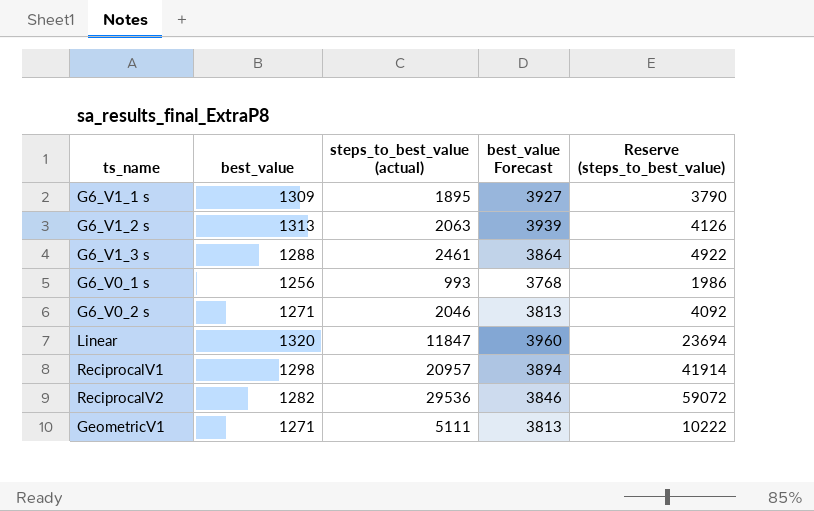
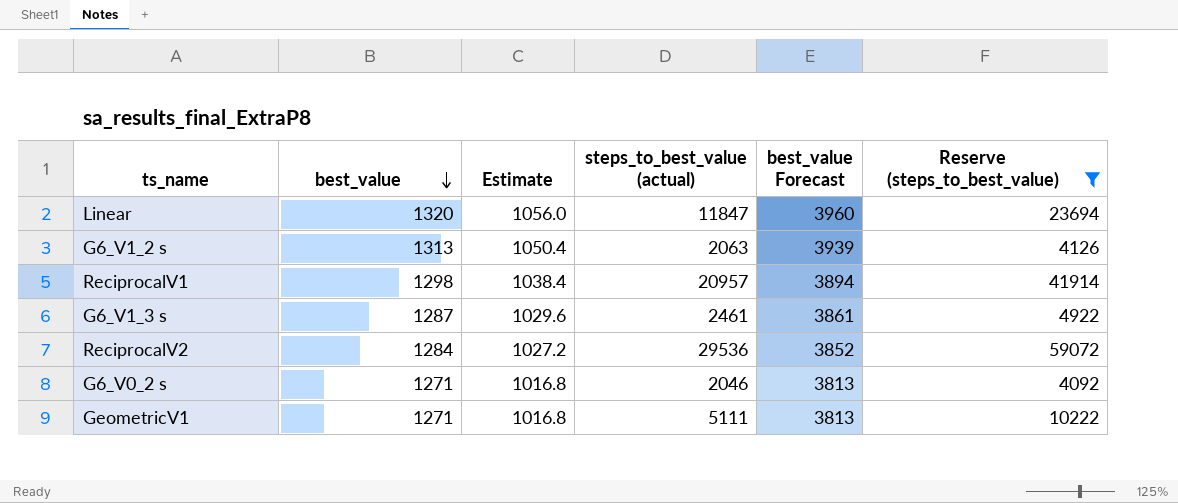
filter: none -> Reserve (steps_to_best_value) >= 4092
row order: none -> best_value descending
column Estimate | formula: none -> [best_value] * 0.8
G6_V1_3 s | best_value: 1288 -> 1287
G6_V1_3 s | best_value Forecast: 3864 -> 3861
ReciprocalV2 | best_value: 1282 -> 1284
ReciprocalV2 | best_value Forecast: 3846 -> 3852

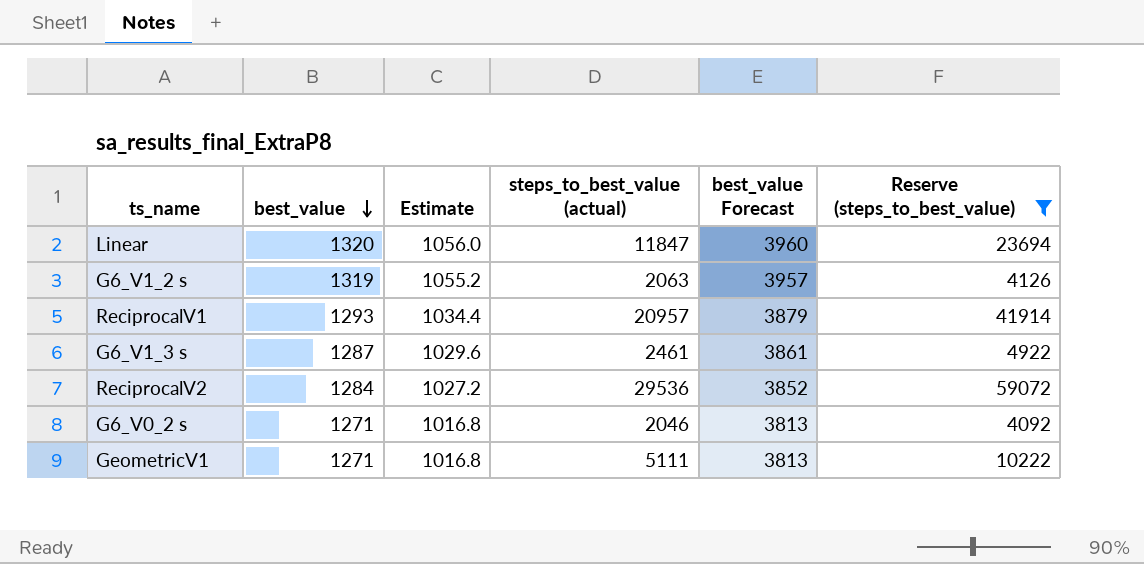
G6_V1_2 s | best_value: 1313 -> 1319
G6_V1_2 s | Estimate: 1050.4 -> 1055.2
G6_V1_2 s | best_value Forecast: 3939 -> 3957
ReciprocalV1 | best_value: 1298 -> 1293
ReciprocalV1 | Estimate: 1038.4 -> 1034.4
ReciprocalV1 | best_value Forecast: 3894 -> 3879

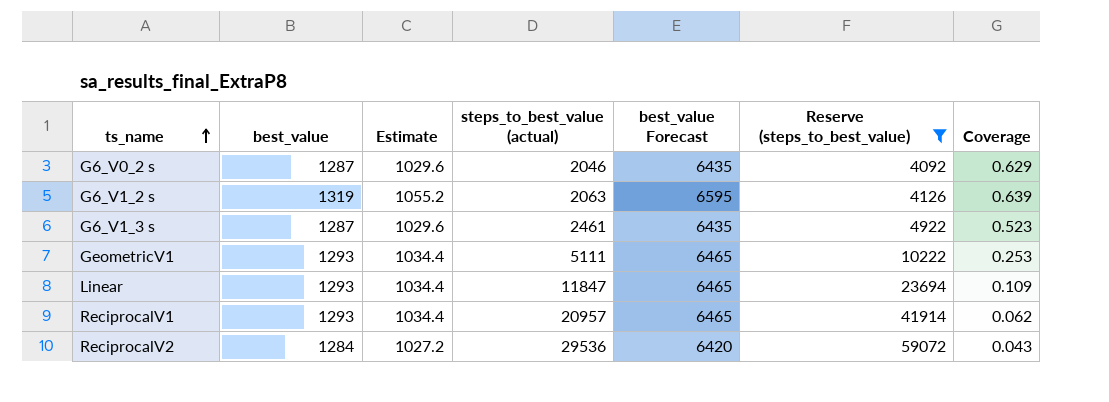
row order: best_value descending -> ts_name ascending
column best_value Forecast | formula: [best_value] * 3 -> [best_value] * 5
column Coverage | formula: none -> [best_value] / [steps_to_best_value (actual)]
G6_V0_2 s | best_value: 1271 -> 1287
G6_V0_2 s | Estimate: 1016.8 -> 1029.6
GeometricV1 | best_value: 1271 -> 1293
GeometricV1 | Estimate: 1016.8 -> 1034.4
Linear | best_value: 1320 -> 1293
Linear | Estimate: 1056.0 -> 1034.4

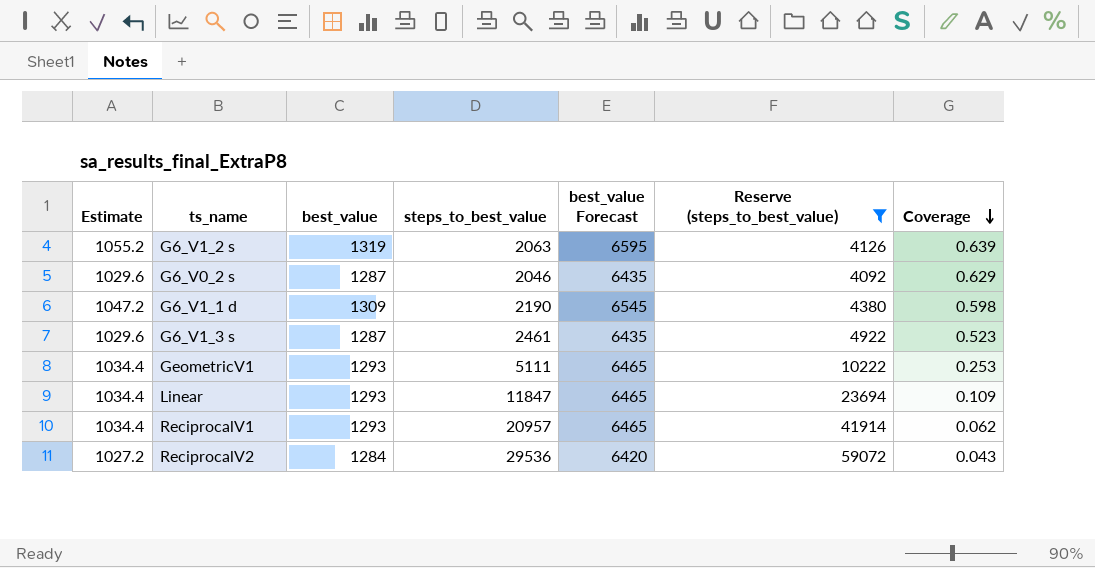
row order: ts_name ascending -> Coverage descending
column Estimate | position: 3 -> 1
column name: steps_to_best_value (actual) -> steps_to_best_value
row G6_V1_1 d: none -> 1047.2 | 1309 | 2190 | 6545 | 4380 | 0.598

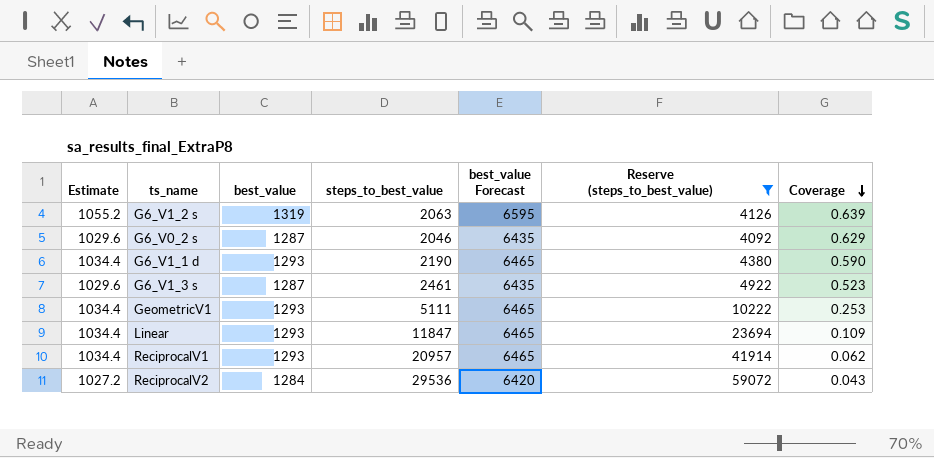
G6_V1_1 d | Estimate: 1047.2 -> 1034.4
G6_V1_1 d | best_value: 1309 -> 1293
G6_V1_1 d | best_value Forecast: 6545 -> 6465
G6_V1_1 d | Coverage: 0.598 -> 0.590

